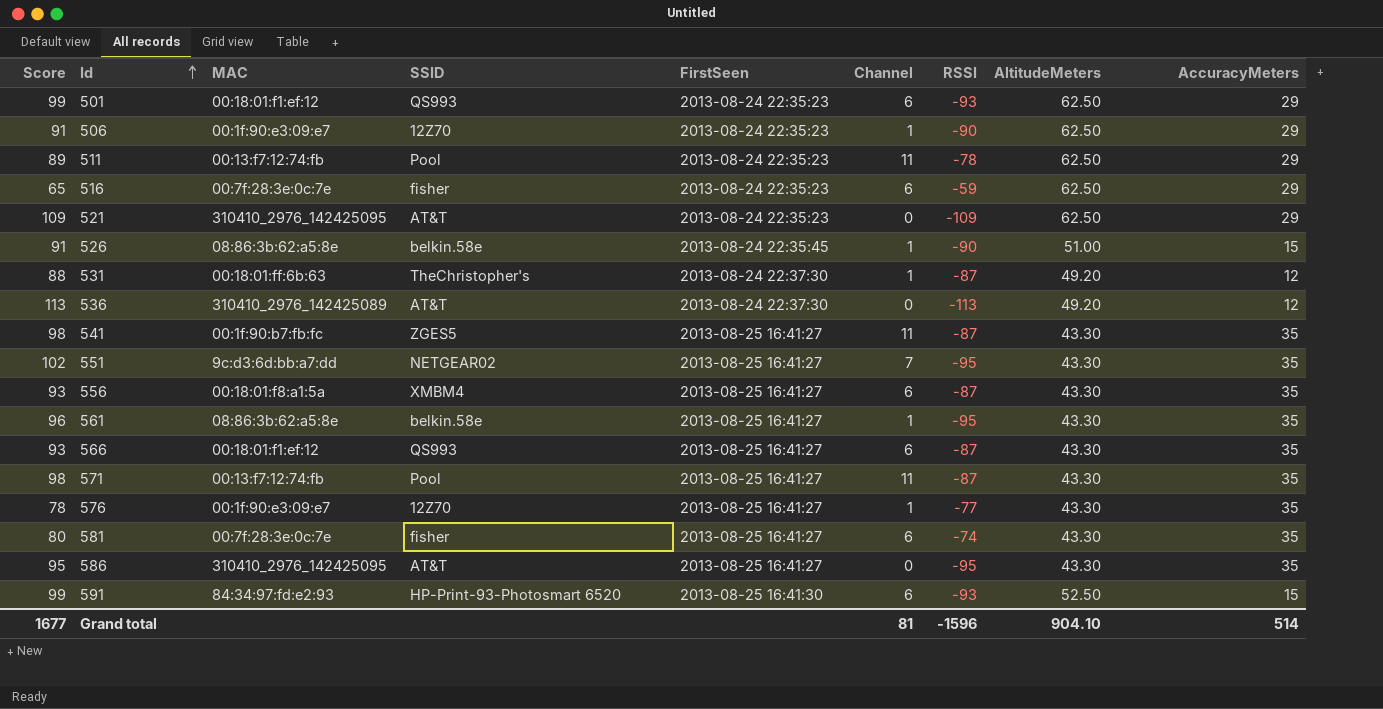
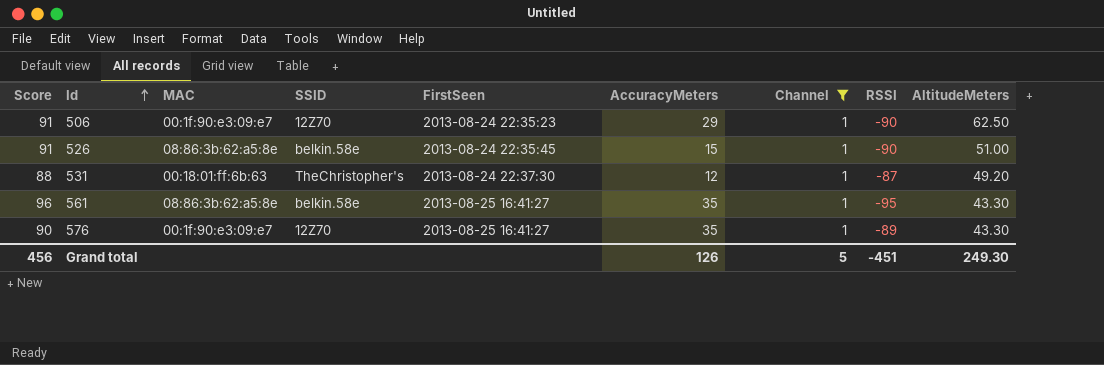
filter: none -> Channel = 1
column AccuracyMeters | position: 9 -> 6
576 | Score: 78 -> 90
576 | RSSI: -77 -> -89
Grand total | Score: 1677 -> 456
Grand total | AccuracyMeters: 514 -> 126
Grand total | Channel: 81 -> 5
Grand total | RSSI: -1596 -> -451
Grand total | AltitudeMeters: 904.10 -> 249.30

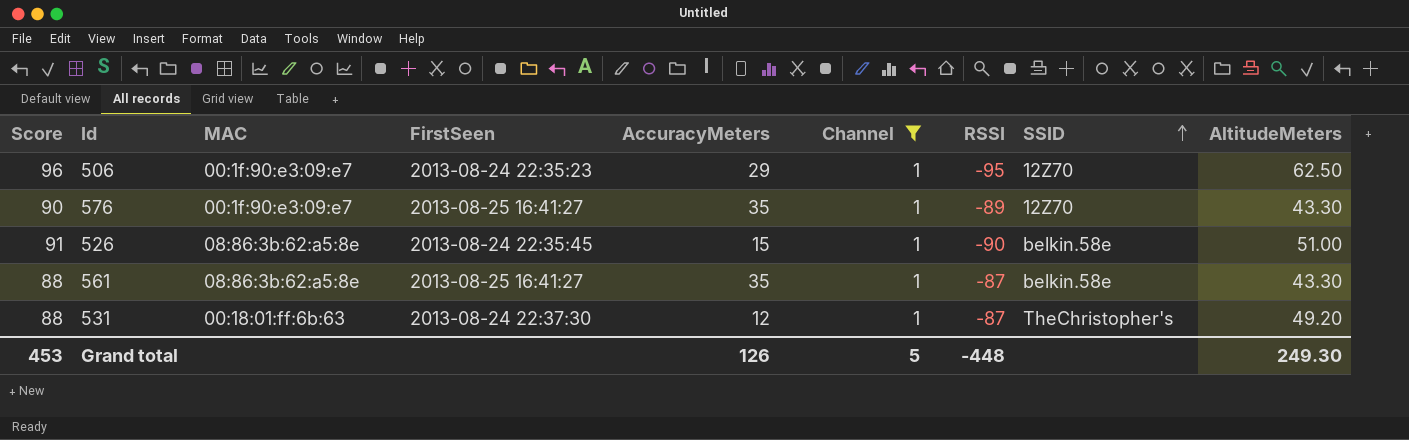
row order: Id ascending -> SSID ascending
column SSID | position: 4 -> 8
506 | Score: 91 -> 96
506 | RSSI: -90 -> -95
561 | Score: 96 -> 88
561 | RSSI: -95 -> -87
Grand total | Score: 456 -> 453
Grand total | RSSI: -451 -> -448

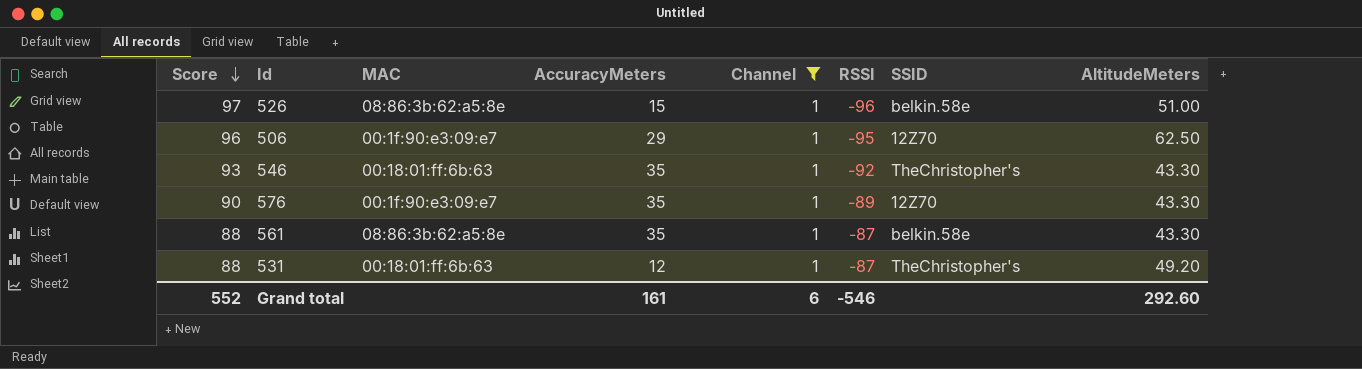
row order: SSID ascending -> Score descending
column FirstSeen | position: 4 -> none
526 | Score: 91 -> 97
526 | RSSI: -90 -> -96
row 546: none -> 93 | 00:18:01:ff:6b:63 | 35 | 1 | -92 | TheChristopher's | 43.30
Grand total | Score: 453 -> 552
Grand total | AccuracyMeters: 126 -> 161
Grand total | Channel: 5 -> 6
Grand total | RSSI: -448 -> -546
Grand total | AltitudeMeters: 249.30 -> 292.60

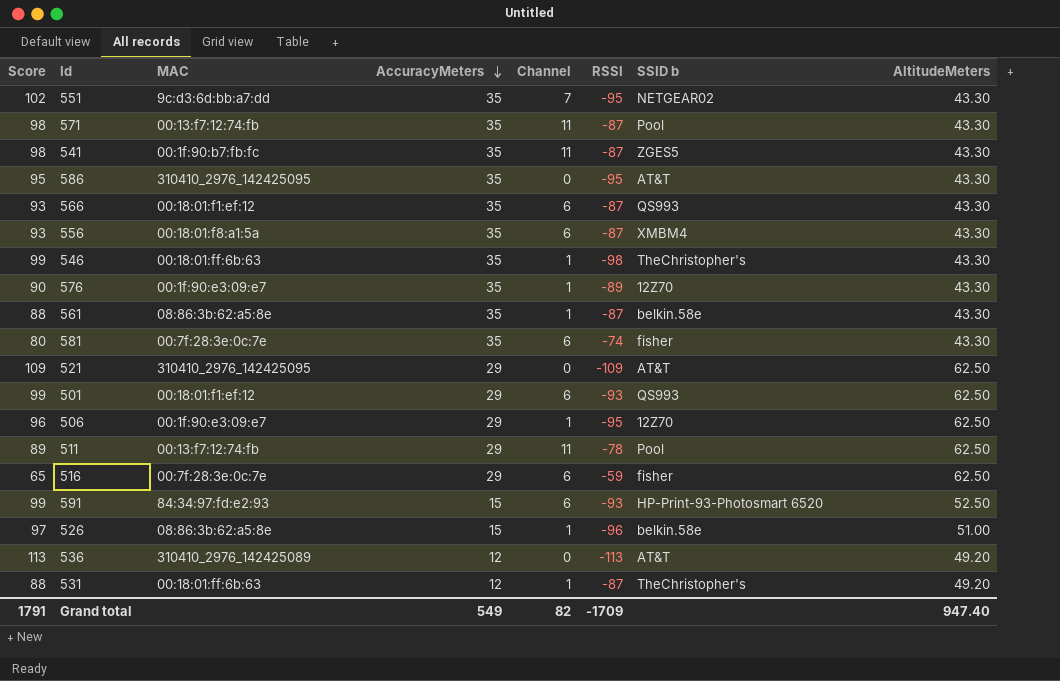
filter: Channel = 1 -> none
row order: Score descending -> AccuracyMeters descending
column name: SSID -> SSID b
546 | Score: 93 -> 99
546 | RSSI: -92 -> -98
Grand total | Score: 552 -> 1791
Grand total | AccuracyMeters: 161 -> 549
Grand total | Channel: 6 -> 82
Grand total | RSSI: -546 -> -1709
Grand total | AltitudeMeters: 292.60 -> 947.40

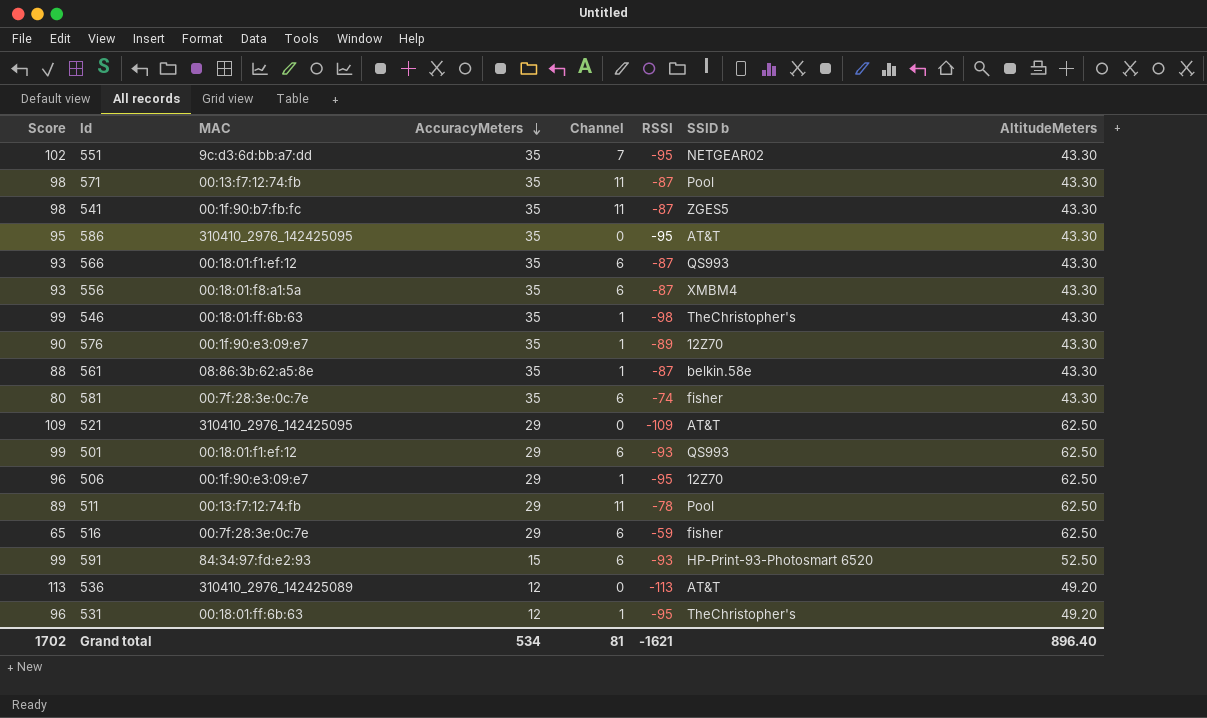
row 526: 97 | 08:86:3b:62:a5:8e | 15 | 1 | -96 | belkin.58e | 51.00 -> none
531 | Score: 88 -> 96
531 | RSSI: -87 -> -95
Grand total | Score: 1791 -> 1702
Grand total | AccuracyMeters: 549 -> 534
Grand total | Channel: 82 -> 81
Grand total | RSSI: -1709 -> -1621
Grand total | AltitudeMeters: 947.40 -> 896.40

